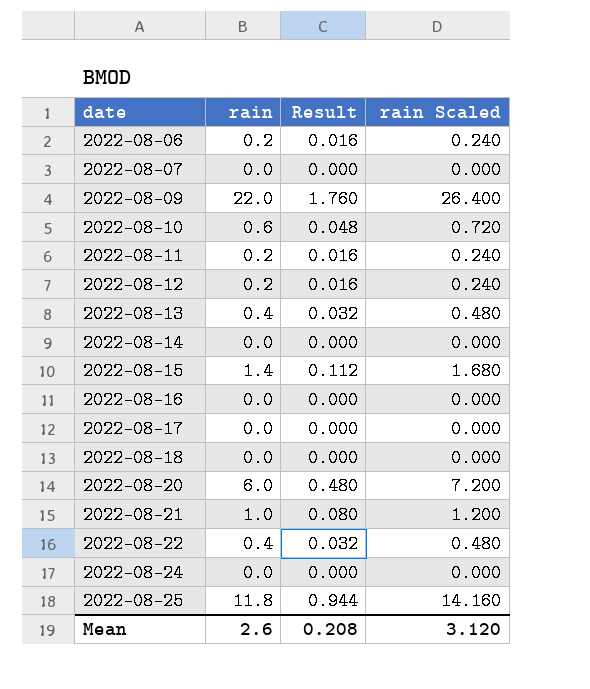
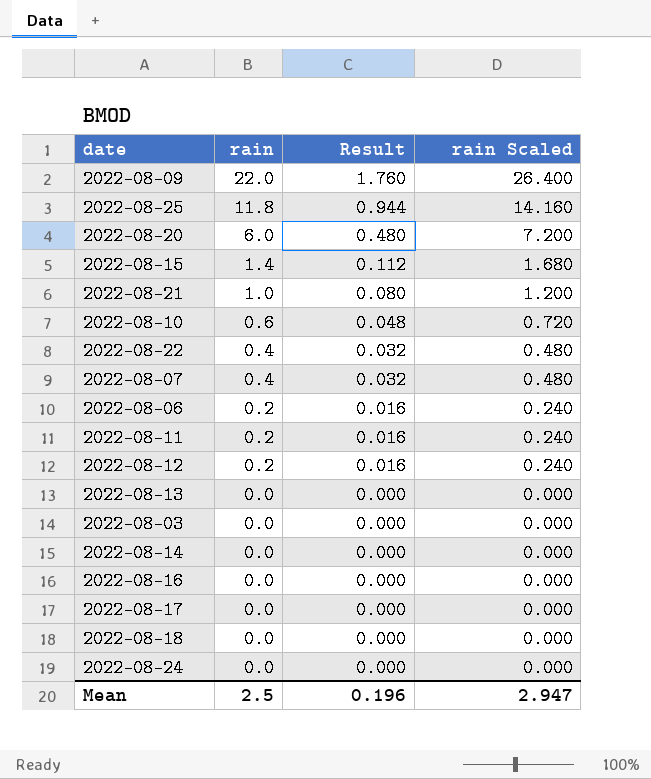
row order: date ascending -> rain descending
2022-08-07 | rain: 0.0 -> 0.4
2022-08-07 | Result: 0.000 -> 0.032
2022-08-07 | rain Scaled: 0.000 -> 0.480
2022-08-13 | rain: 0.4 -> 0.0
2022-08-13 | Result: 0.032 -> 0.000
2022-08-13 | rain Scaled: 0.480 -> 0.000
row 2022-08-03: none -> 0.0 | 0.000 | 0.000
Mean | rain: 2.6 -> 2.5
Mean | Result: 0.208 -> 0.196
Mean | rain Scaled: 3.120 -> 2.947

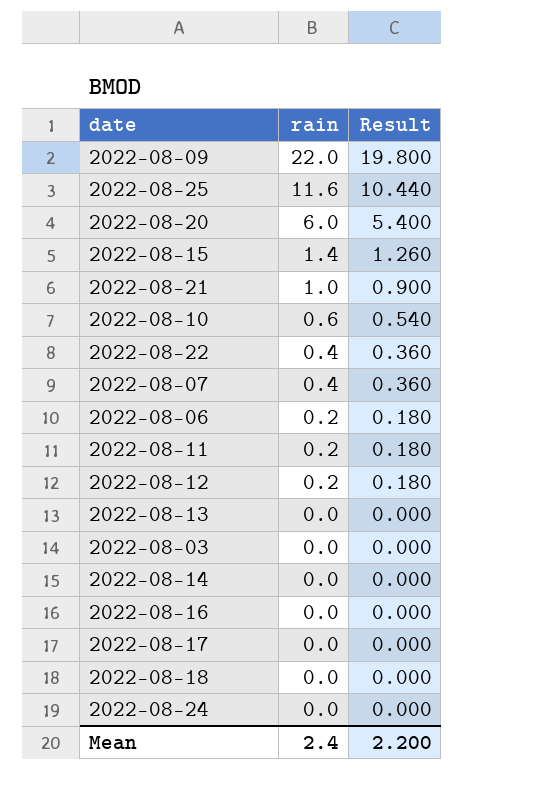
column rain Scaled | formula: [rain] * 1.2 -> none
column Result | formula: [rain] * 0.08 -> [rain] * 0.9
2022-08-25 | rain: 11.8 -> 11.6
Mean | rain: 2.5 -> 2.4
Mean | Result: 0.196 -> 2.200

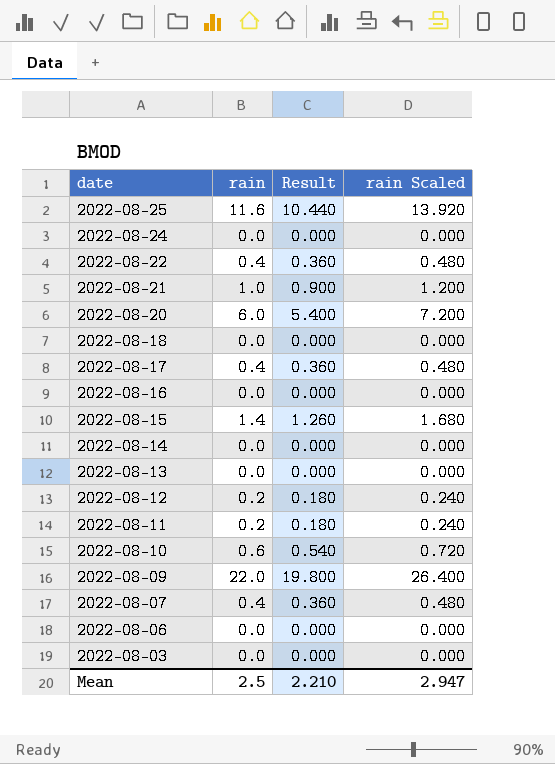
row order: rain descending -> date descending
column rain Scaled | formula: none -> [rain] * 1.2
2022-08-17 | rain: 0.0 -> 0.4
2022-08-17 | Result: 0.000 -> 0.360
2022-08-06 | rain: 0.2 -> 0.0
2022-08-06 | Result: 0.180 -> 0.000
Mean | rain: 2.4 -> 2.5
Mean | Result: 2.200 -> 2.210

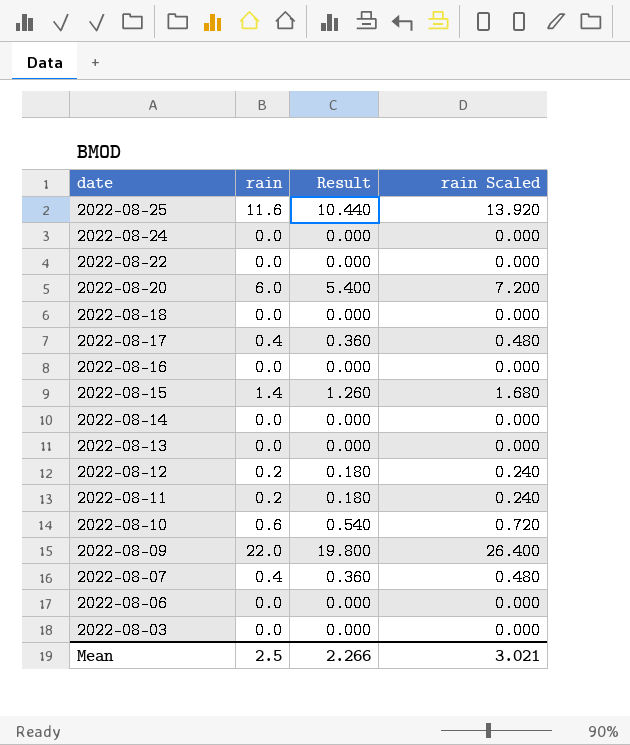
row 2022-08-21: 1.0 | 0.900 | 1.200 -> none
2022-08-22 | rain: 0.4 -> 0.0
2022-08-22 | Result: 0.360 -> 0.000
2022-08-22 | rain Scaled: 0.480 -> 0.000
Mean | Result: 2.210 -> 2.266
Mean | rain Scaled: 2.947 -> 3.021

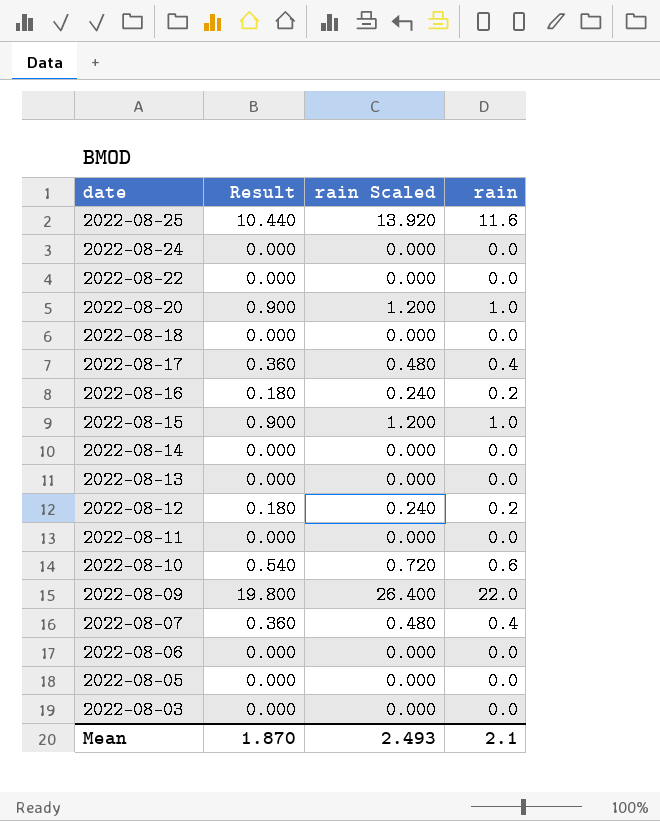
column rain | position: 2 -> 4
2022-08-20 | Result: 5.400 -> 0.900
2022-08-20 | rain Scaled: 7.200 -> 1.200
2022-08-20 | rain: 6.0 -> 1.0
2022-08-16 | Result: 0.000 -> 0.180
2022-08-16 | rain Scaled: 0.000 -> 0.240
2022-08-16 | rain: 0.0 -> 0.2
2022-08-15 | Result: 1.260 -> 0.900
2022-08-15 | rain Scaled: 1.680 -> 1.200
2022-08-15 | rain: 1.4 -> 1.0
2022-08-11 | Result: 0.180 -> 0.000
2022-08-11 | rain Scaled: 0.240 -> 0.000
2022-08-11 | rain: 0.2 -> 0.0
row 2022-08-05: none -> 0.000 | 0.000 | 0.0
Mean | Result: 2.266 -> 1.870
Mean | rain Scaled: 3.021 -> 2.493
Mean | rain: 2.5 -> 2.1

